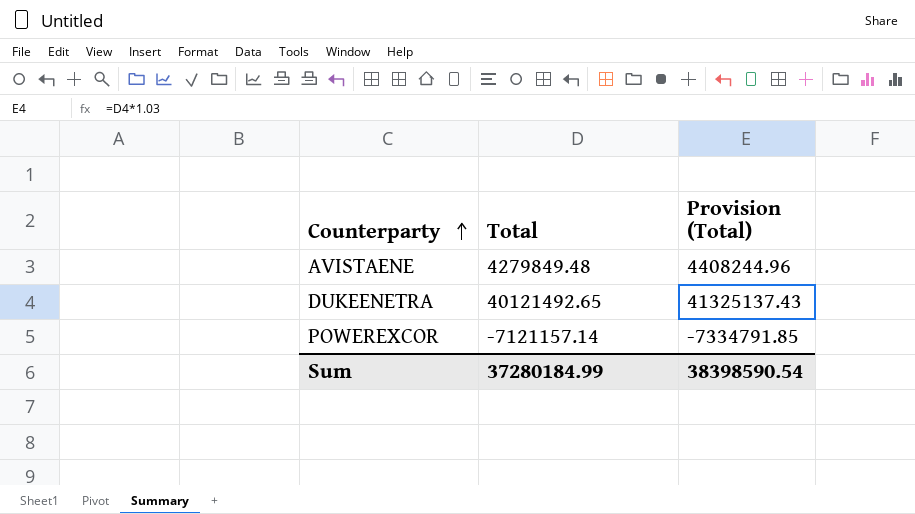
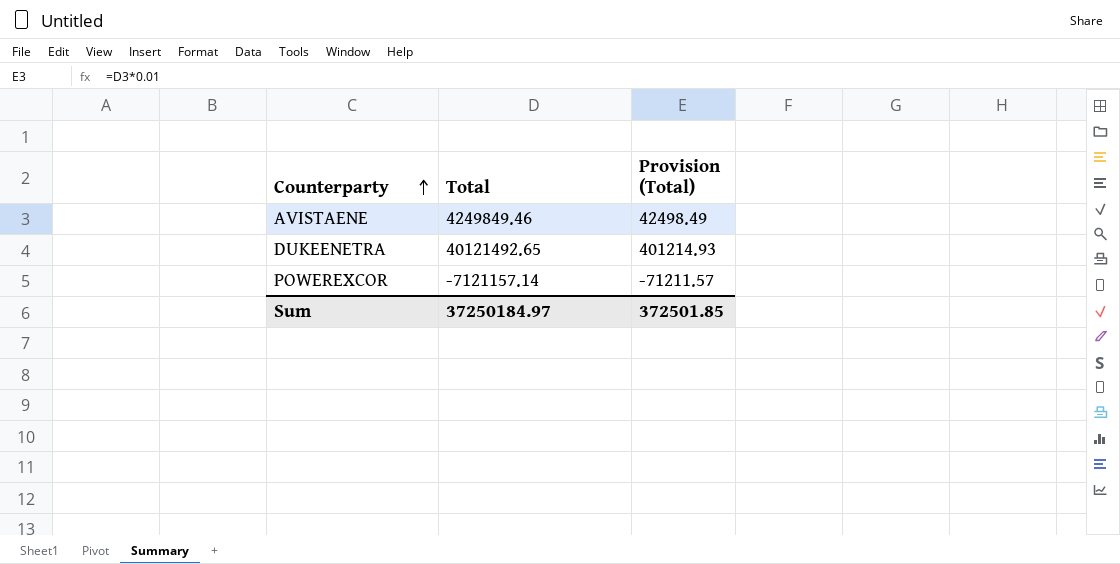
column Provision (Total) | formula: [Total] * 1.03 -> [Total] * 0.01
AVISTAENE | Total: 4279849.48 -> 4249849.46
Sum | Total: 37280184.99 -> 37250184.97
Sum | Provision (Total): 38398590.54 -> 372501.85

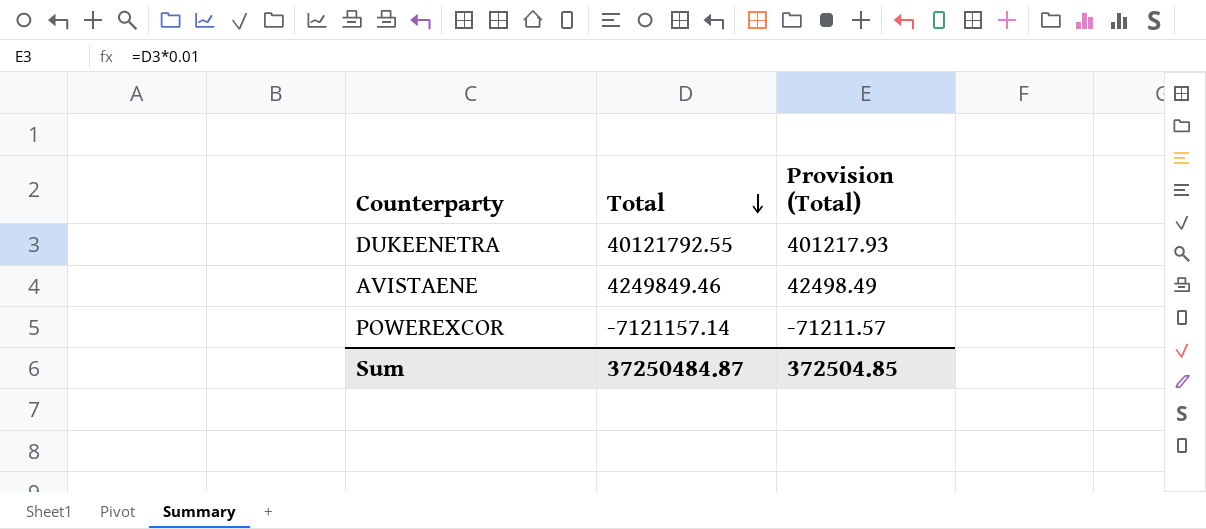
row order: Counterparty ascending -> Total descending
DUKEENETRA | Total: 40121492.65 -> 40121792.55
DUKEENETRA | Provision (Total): 401214.93 -> 401217.93
Sum | Total: 37250184.97 -> 37250484.87
Sum | Provision (Total): 372501.85 -> 372504.85

